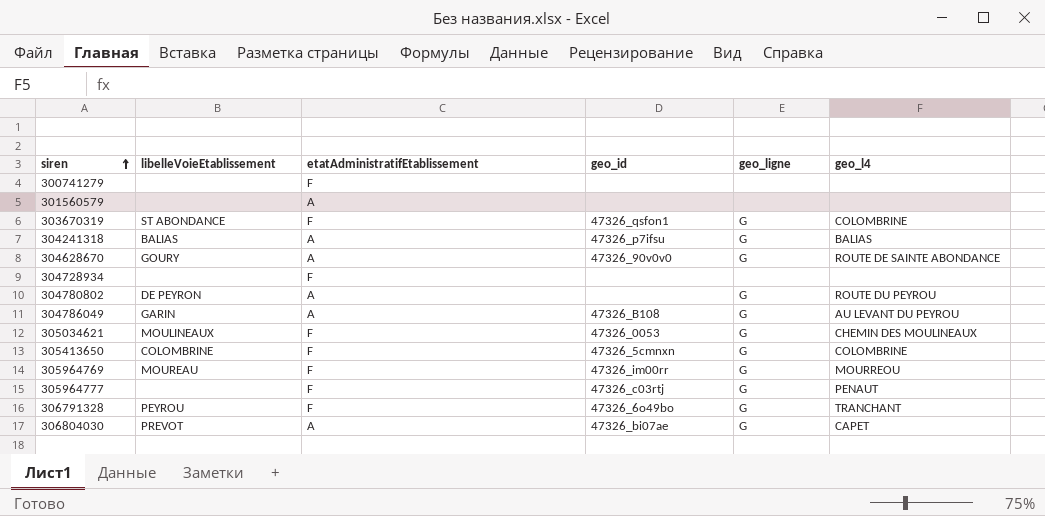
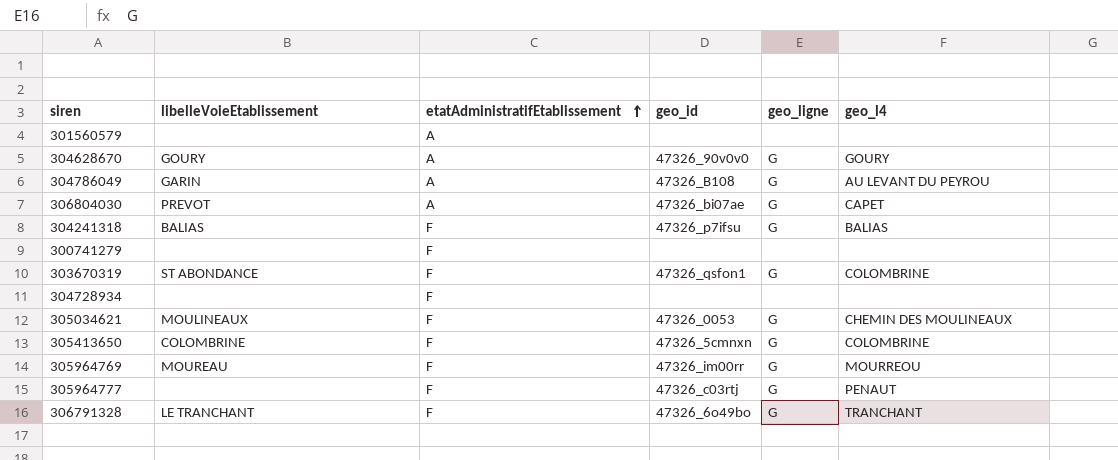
row order: siren ascending -> etatAdministratifEtablissement ascending
row 304780802: DE PEYRON | A | none | G | ROUTE DU PEYROU -> none
304628670 | geo_l4: ROUTE DE SAINTE ABONDANCE -> GOURY
304241318 | etatAdministratifEtablissement: A -> F
306791328 | libelleVoieEtablissement: PEYROU -> LE TRANCHANT

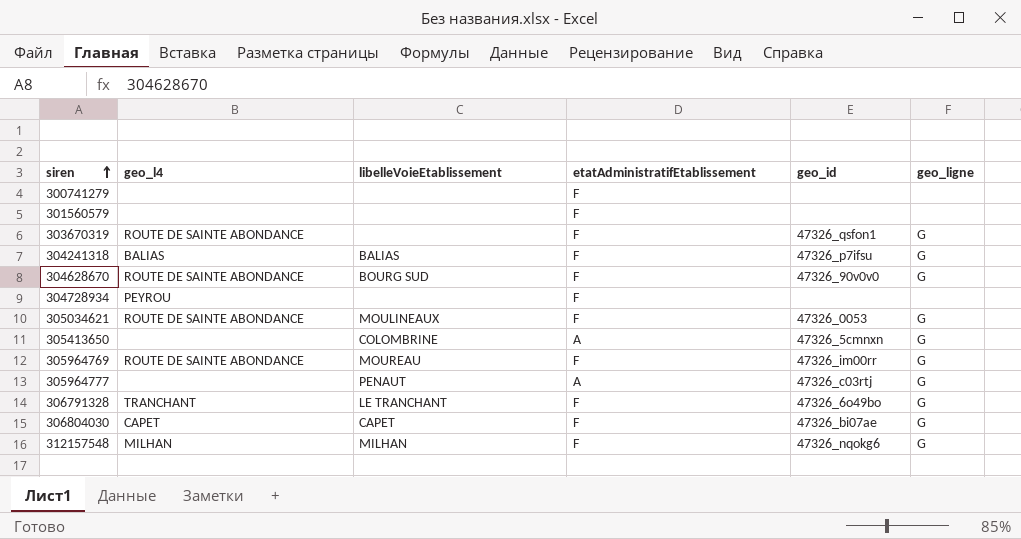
row order: etatAdministratifEtablissement ascending -> siren ascending
column geo_l4 | position: 6 -> 2
row 304786049: GARIN | A | 47326_B108 | G | AU LEVANT DU PEYROU -> none
301560579 | etatAdministratifEtablissement: A -> F
303670319 | geo_l4: COLOMBRINE -> ROUTE DE SAINTE ABONDANCE
303670319 | libelleVoieEtablissement: ST ABONDANCE -> none
304628670 | geo_l4: GOURY -> ROUTE DE SAINTE ABONDANCE
304628670 | libelleVoieEtablissement: GOURY -> BOURG SUD
304628670 | etatAdministratifEtablissement: A -> F
304728934 | geo_l4: none -> PEYROU
305034621 | geo_l4: CHEMIN DES MOULINEAUX -> ROUTE DE SAINTE ABONDANCE
305413650 | geo_l4: COLOMBRINE -> none
305413650 | etatAdministratifEtablissement: F -> A
305964769 | geo_l4: MOURREOU -> ROUTE DE SAINTE ABONDANCE
305964777 | geo_l4: PENAUT -> none
305964777 | libelleVoieEtablissement: none -> PENAUT
305964777 | etatAdministratifEtablissement: F -> A
306804030 | libelleVoieEtablissement: PREVOT -> CAPET
306804030 | etatAdministratifEtablissement: A -> F
row 312157548: none -> MILHAN | MILHAN | F | 47326_nqokg6 | G

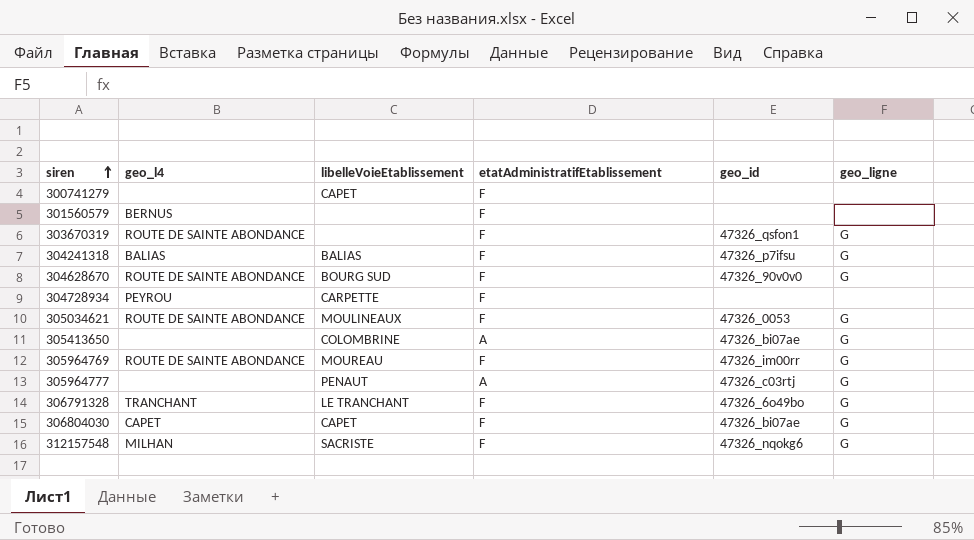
300741279 | libelleVoieEtablissement: none -> CAPET
301560579 | geo_l4: none -> BERNUS
304728934 | libelleVoieEtablissement: none -> CARPETTE
305413650 | geo_id: 47326_5cmnxn -> 47326_bi07ae
312157548 | libelleVoieEtablissement: MILHAN -> SACRISTE

